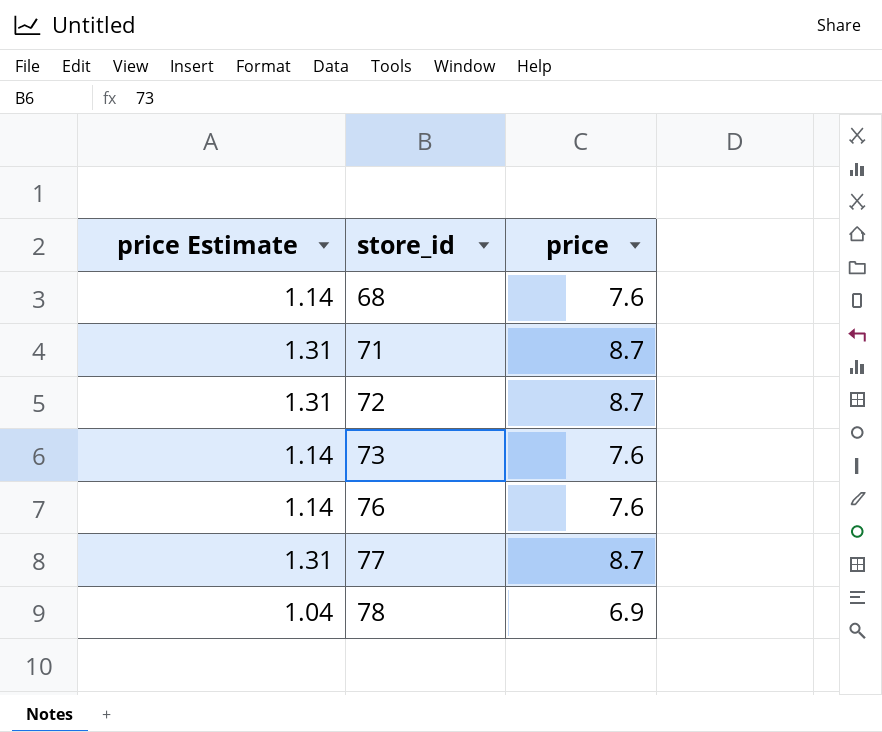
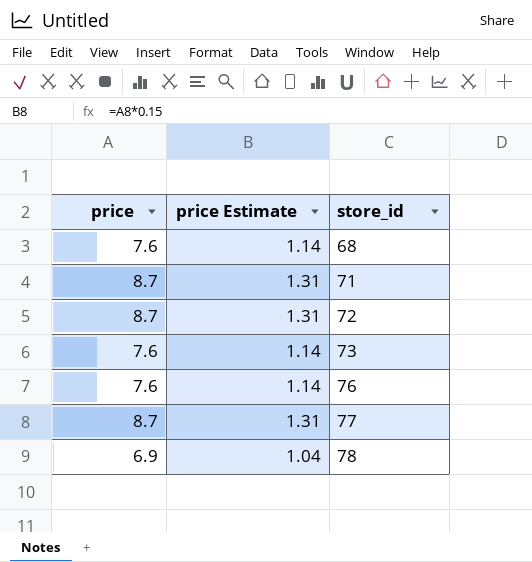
column price | position: 3 -> 1

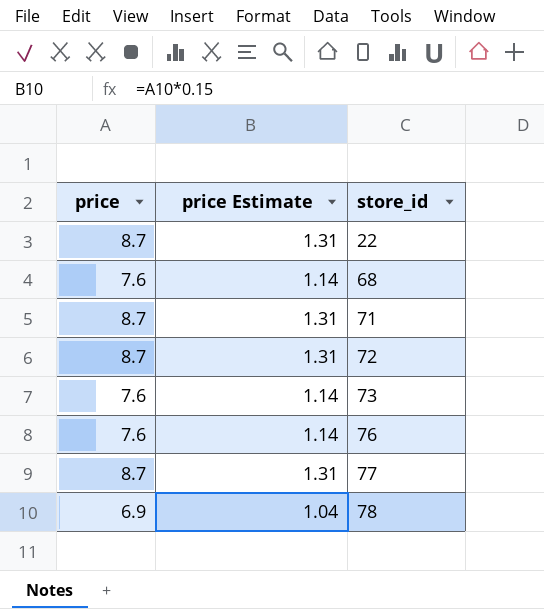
row 22: none -> 8.7 | 1.31

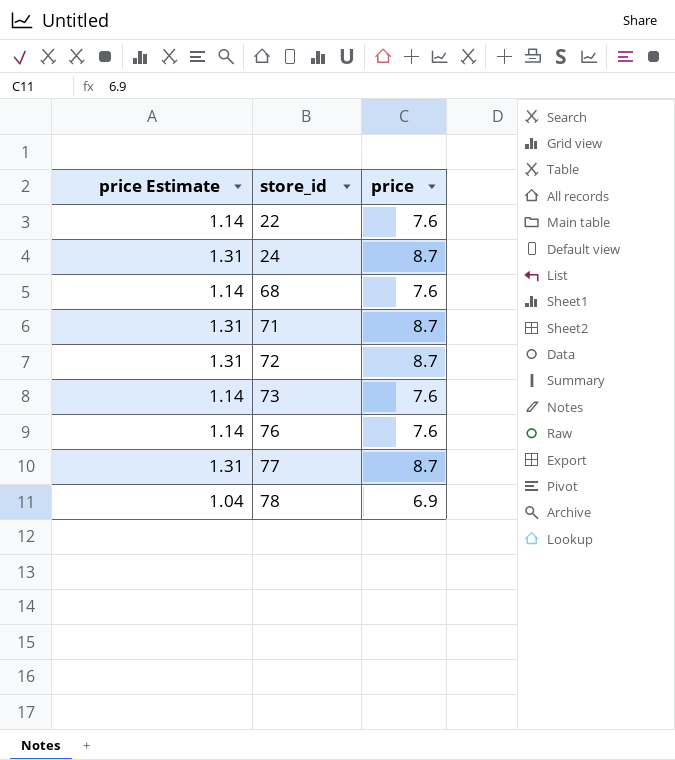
column price | position: 1 -> 3
22 | price Estimate: 1.31 -> 1.14
22 | price: 8.7 -> 7.6
row 24: none -> 1.31 | 8.7

